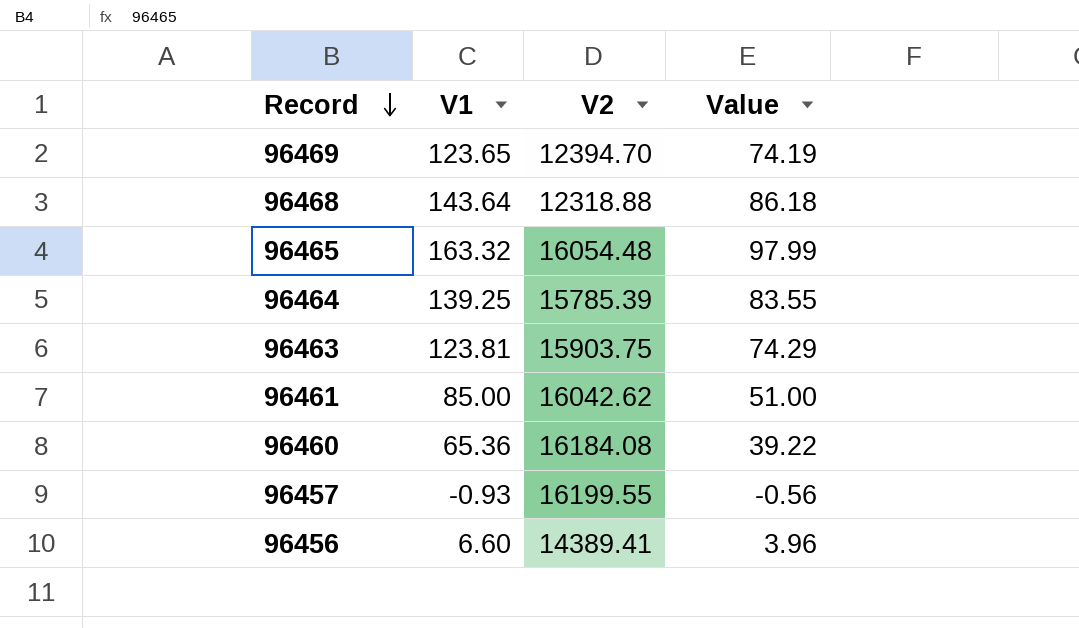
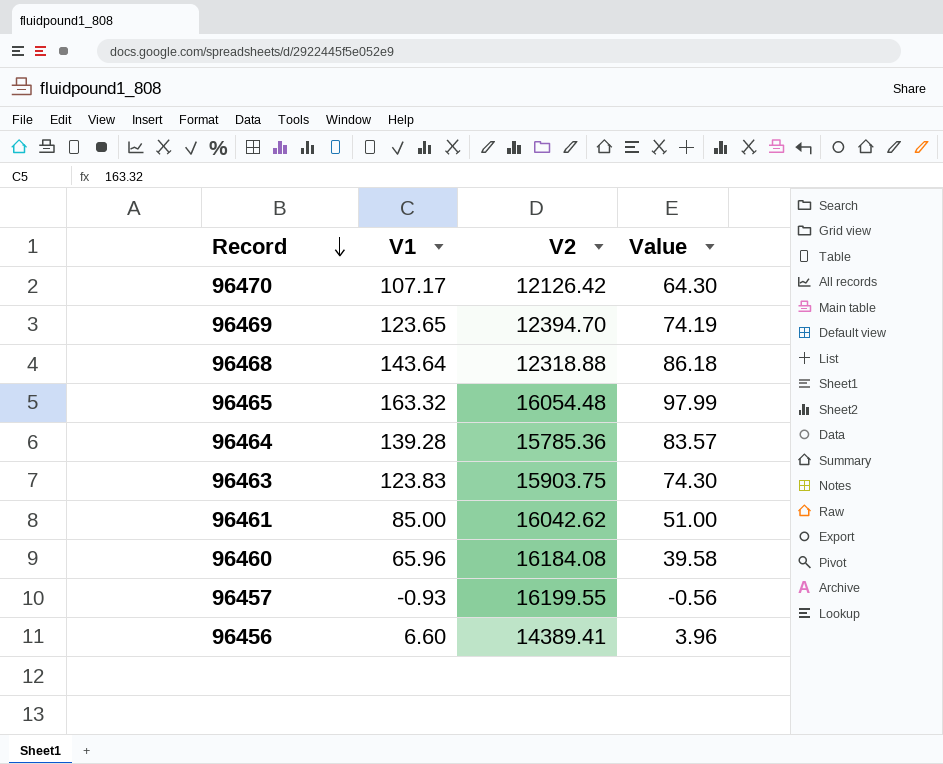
row 96470: none -> 107.17 | 12126.42 | 64.30
96464 | V1: 139.25 -> 139.28
96464 | V2: 15785.39 -> 15785.36
96464 | Value: 83.55 -> 83.57
96463 | V1: 123.81 -> 123.83
96463 | Value: 74.29 -> 74.30
96460 | V1: 65.36 -> 65.96
96460 | Value: 39.22 -> 39.58

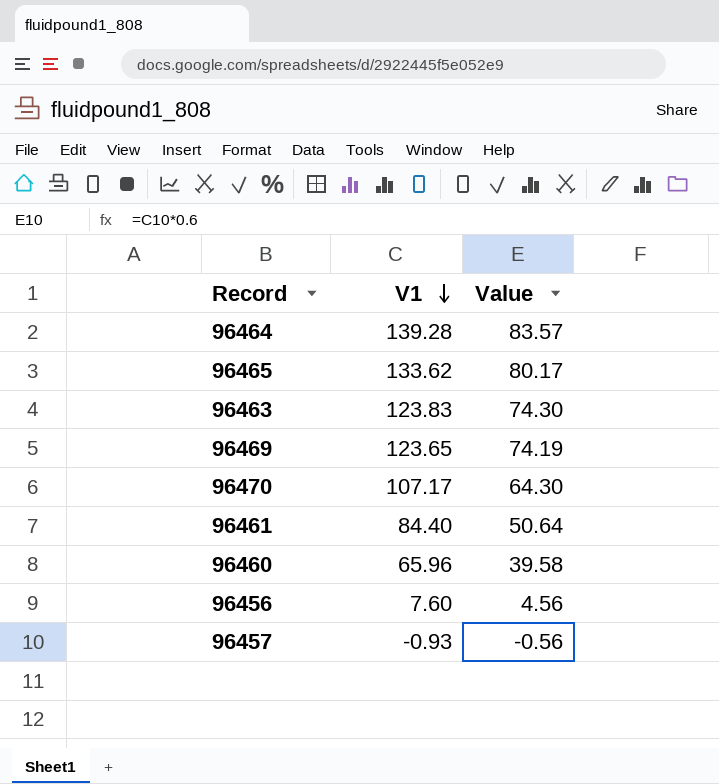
row order: Record descending -> V1 descending
column V2 | position: 3 -> none
row 96468: 143.64 | 12318.88 | 86.18 -> none
96465 | V1: 163.32 -> 133.62
96465 | Value: 97.99 -> 80.17
96461 | V1: 85.00 -> 84.40
96461 | Value: 51.00 -> 50.64
96456 | V1: 6.60 -> 7.60
96456 | Value: 3.96 -> 4.56

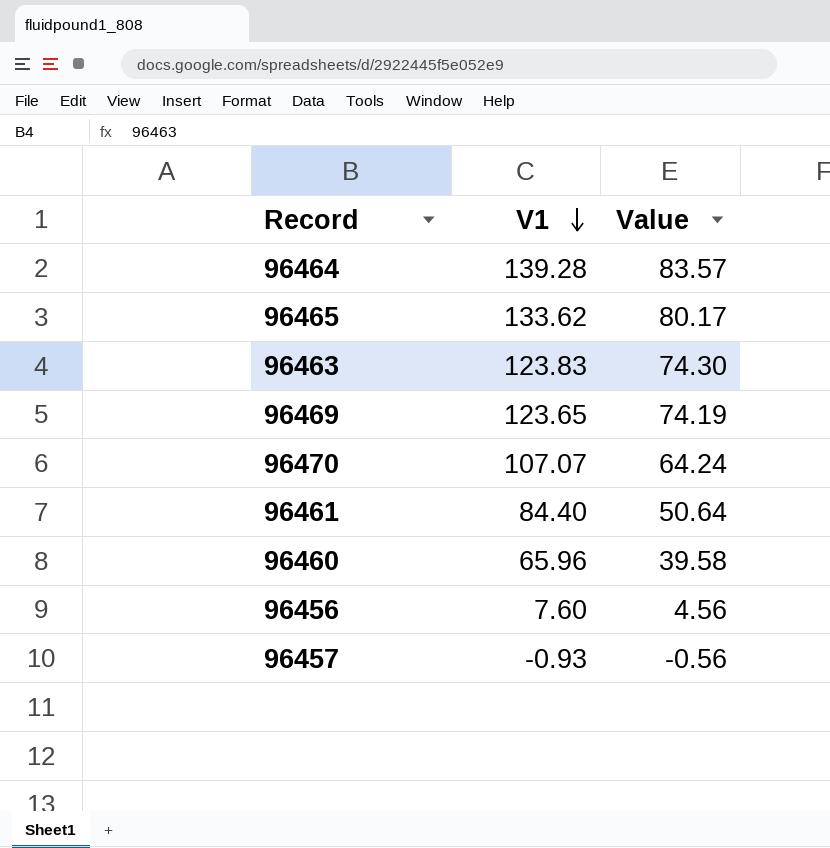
96470 | V1: 107.17 -> 107.07
96470 | Value: 64.30 -> 64.24

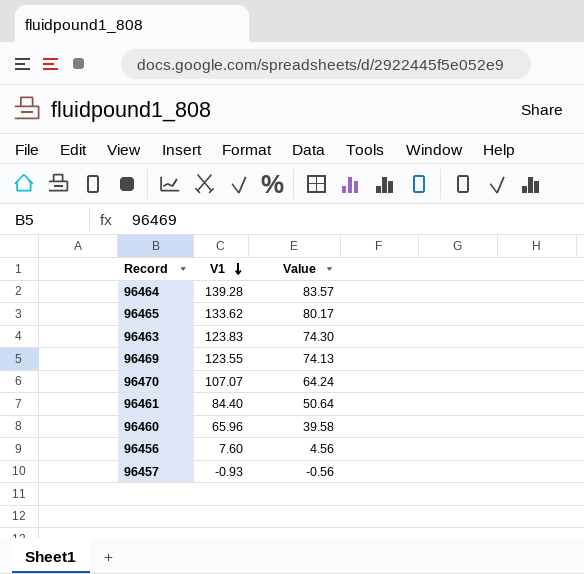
96469 | V1: 123.65 -> 123.55
96469 | Value: 74.19 -> 74.13

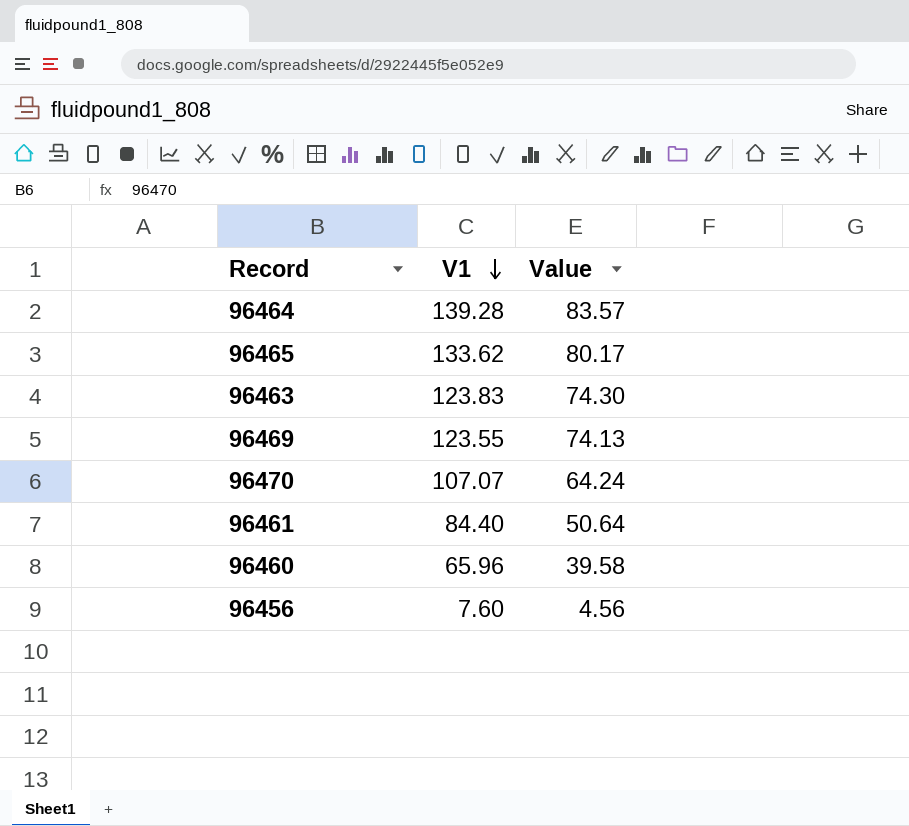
row 96457: -0.93 | -0.56 -> none

